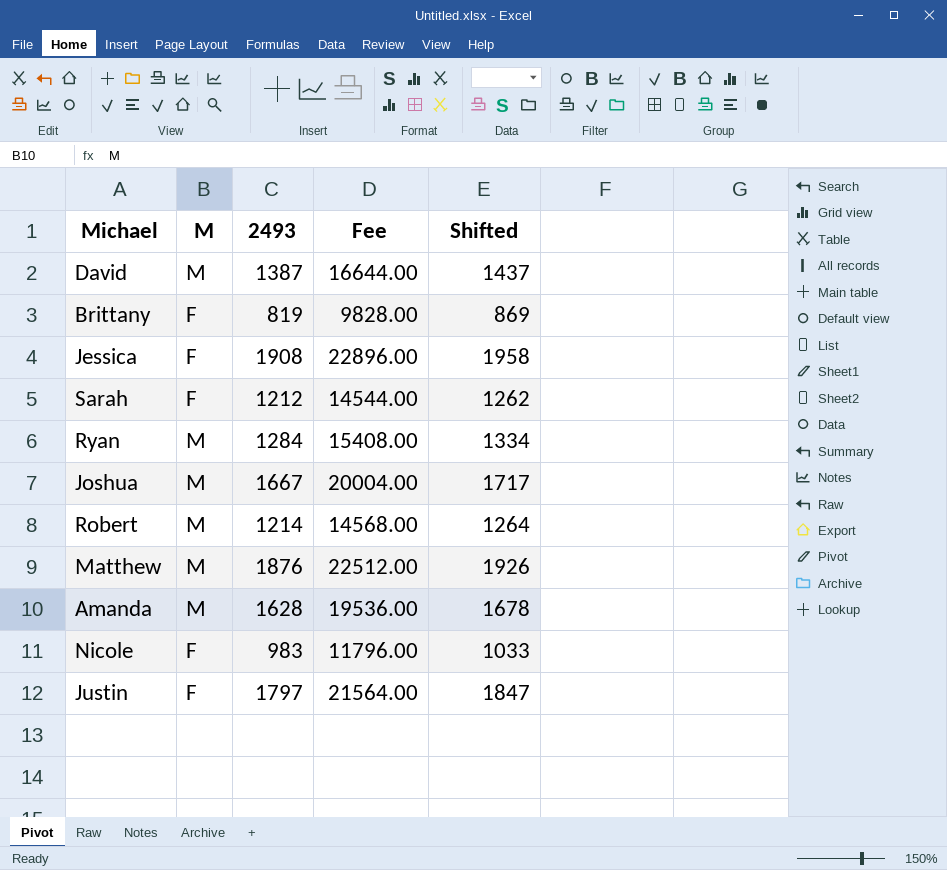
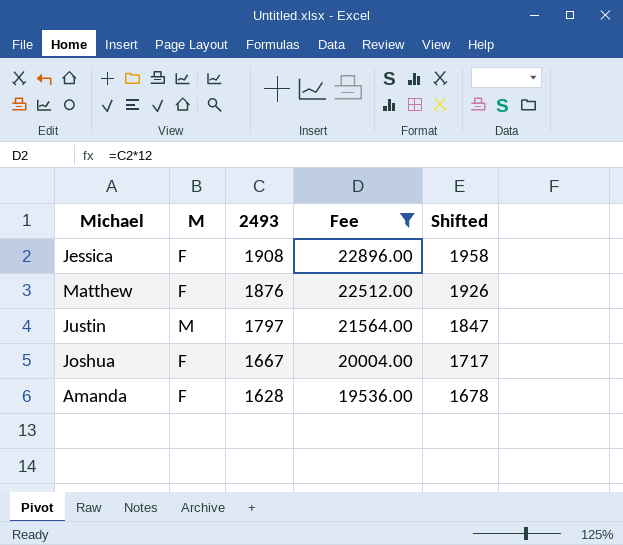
filter: none -> Fee >= 19536.00
row order: none -> 2493 descending
Matthew | M: M -> F
Justin | M: F -> M
Joshua | M: M -> F
Amanda | M: M -> F

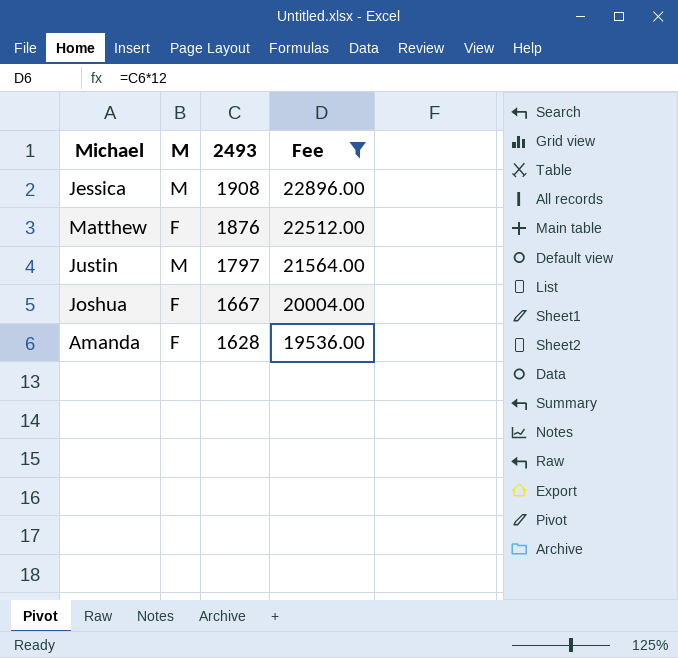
column Shifted | formula: [2493] + 50 -> none
Jessica | M: F -> M

